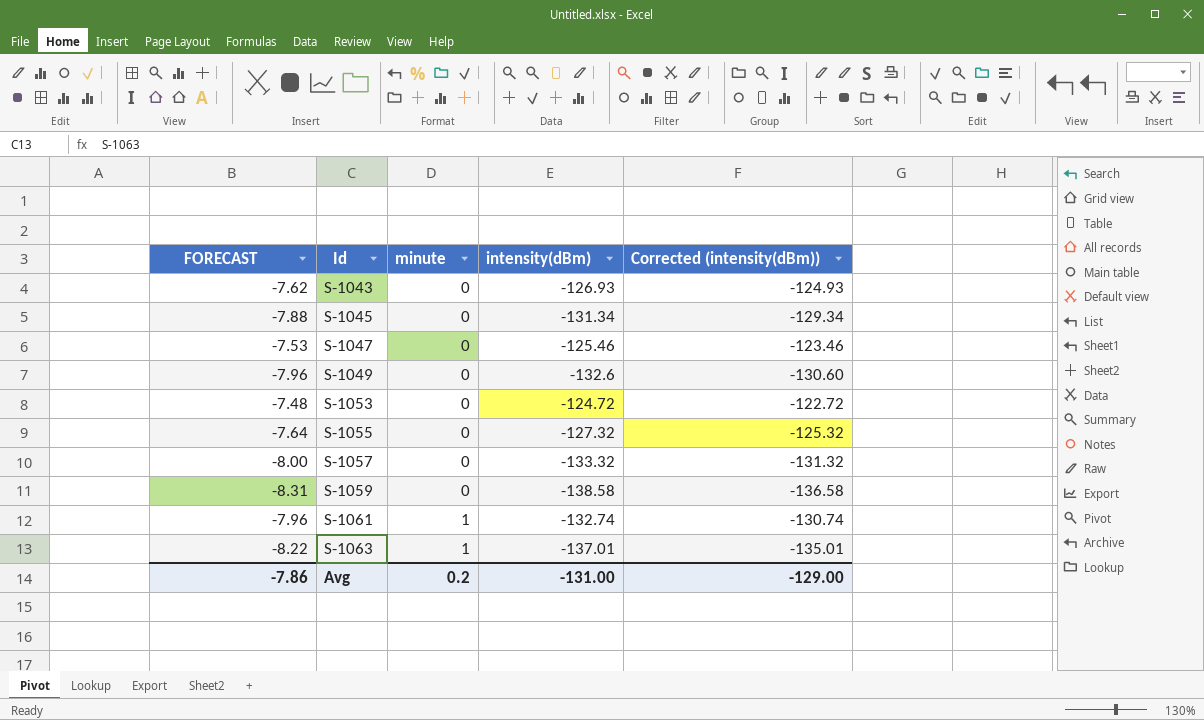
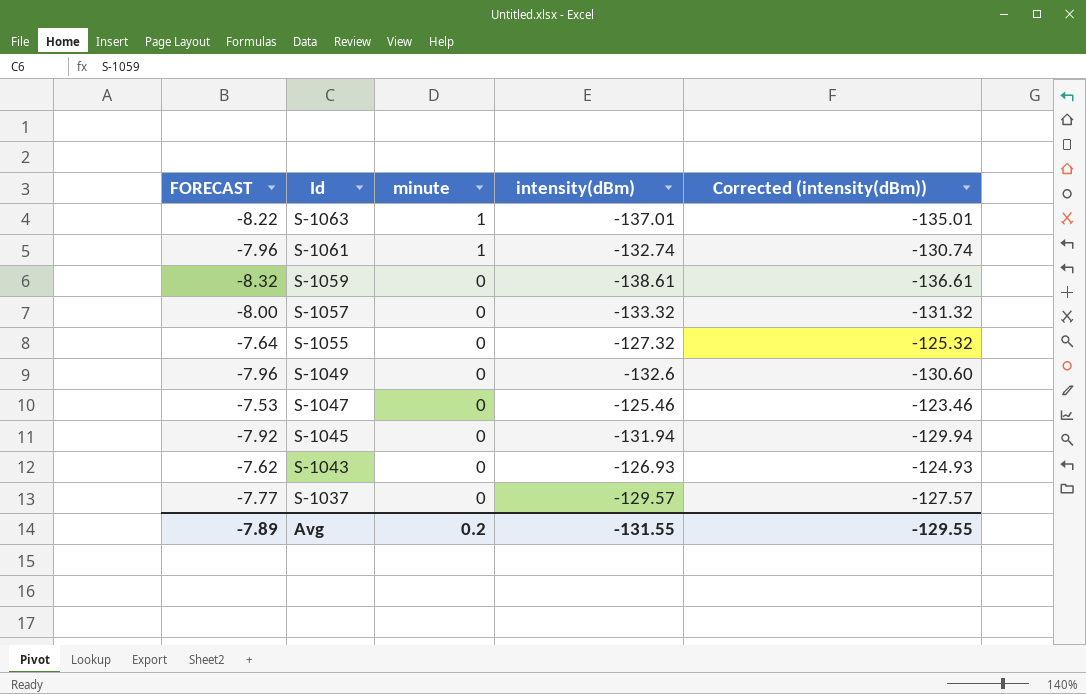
row order: Id ascending -> Id descending
row S-1053: -7.48 | 0 | -124.72 | -122.72 -> none
S-1059 | FORECAST: -8.31 -> -8.32
S-1059 | intensity(dBm): -138.58 -> -138.61
S-1059 | Corrected (intensity(dBm)): -136.58 -> -136.61
S-1045 | FORECAST: -7.88 -> -7.92
S-1045 | intensity(dBm): -131.34 -> -131.94
S-1045 | Corrected (intensity(dBm)): -129.34 -> -129.94
row S-1037: none -> -7.77 | 0 | -129.57 | -127.57
Avg | FORECAST: -7.86 -> -7.89
Avg | intensity(dBm): -131.00 -> -131.55
Avg | Corrected (intensity(dBm)): -129.00 -> -129.55

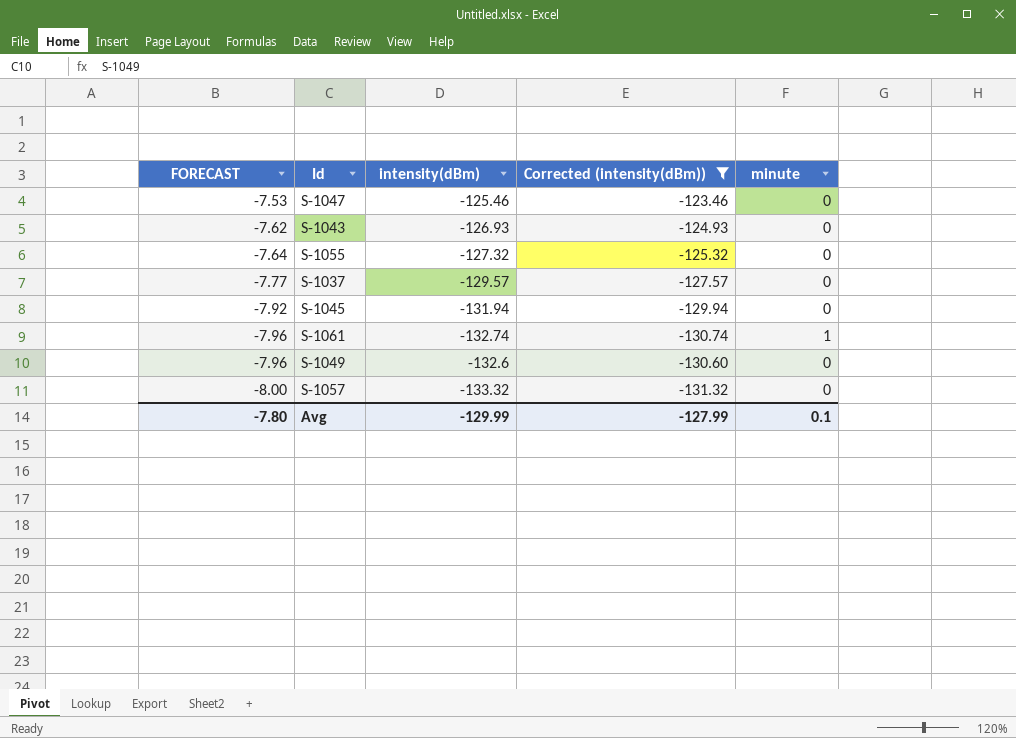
filter: none -> Corrected (intensity(dBm)) >= -131.32
row order: Id descending -> FORECAST descending
column minute | position: 3 -> 5
Avg | FORECAST: -7.89 -> -7.80
Avg | intensity(dBm): -131.55 -> -129.99
Avg | Corrected (intensity(dBm)): -129.55 -> -127.99
Avg | minute: 0.2 -> 0.1

